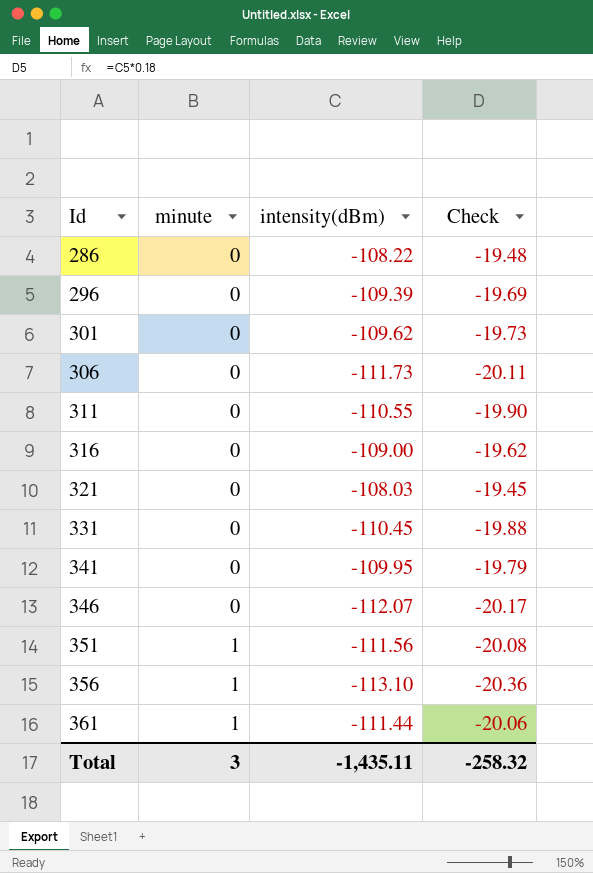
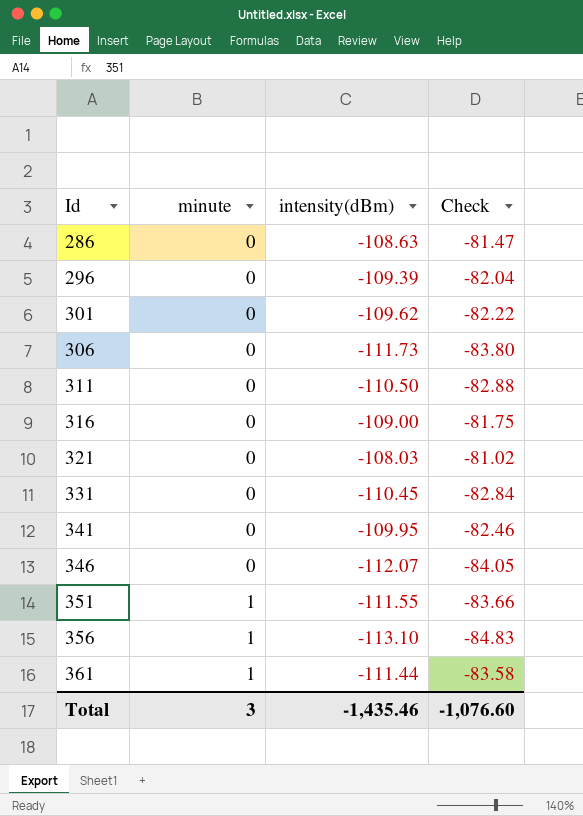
column Check | formula: [intensity(dBm)] * 0.18 -> [intensity(dBm)] * 0.75
286 | intensity(dBm): -108.22 -> -108.63
311 | intensity(dBm): -110.55 -> -110.50
351 | intensity(dBm): -111.56 -> -111.55
Total | intensity(dBm): -1,435.11 -> -1,435.46
Total | Check: -258.32 -> -1,076.60

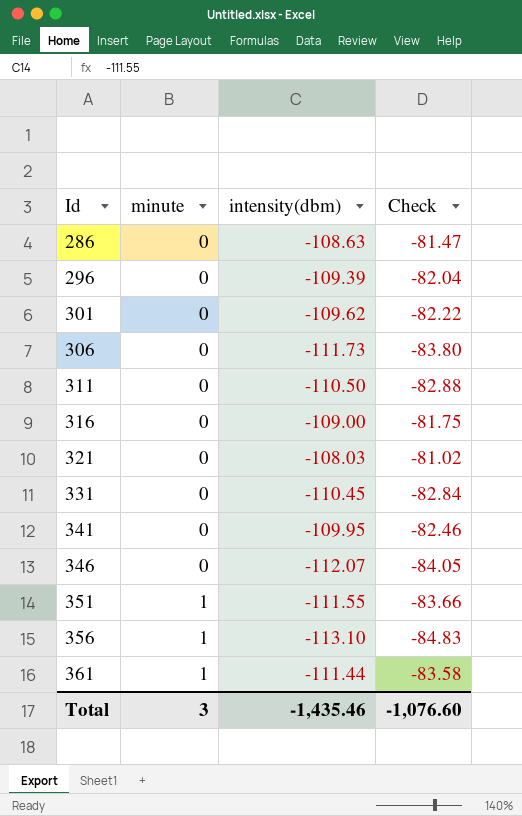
column name: intensity(dBm) -> intensity(dbm)

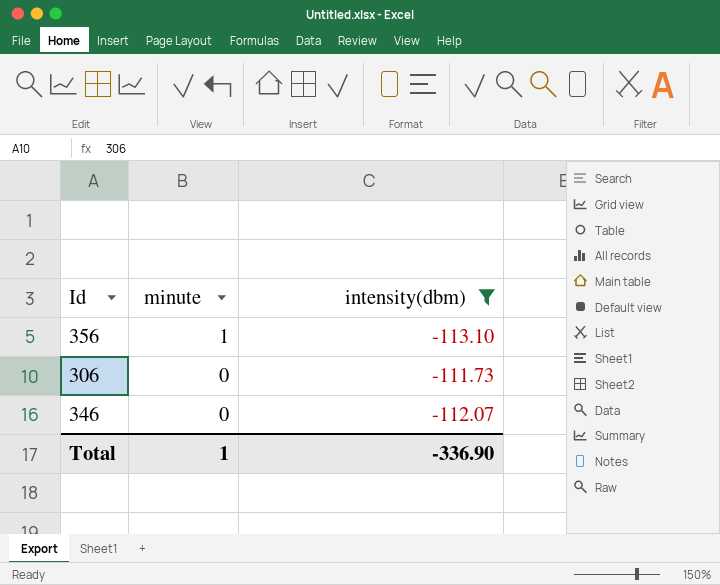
filter: none -> intensity(dbm) <= -111.73
row order: Id ascending -> minute descending
column Check | formula: [intensity(dbm)] * 0.75 -> none
Total | minute: 3 -> 1
Total | intensity(dbm): -1,435.46 -> -336.90

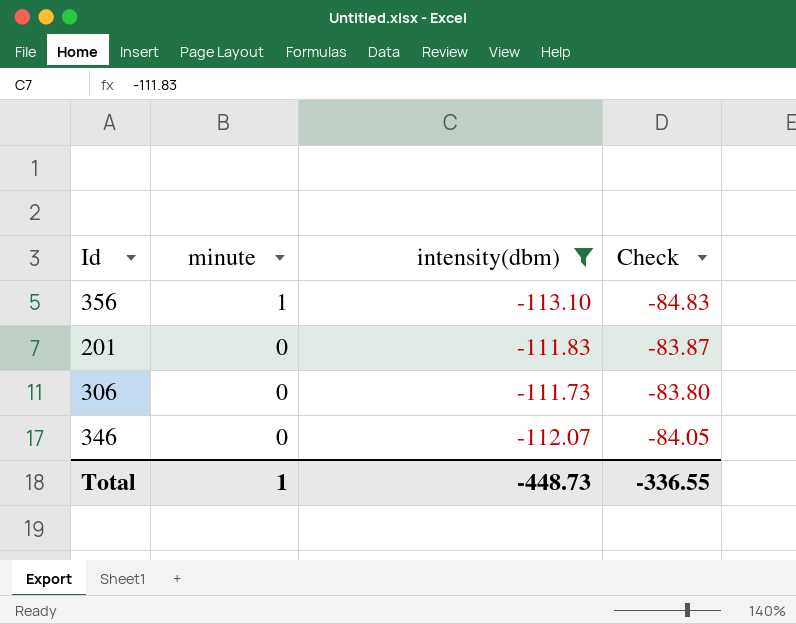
column Check | formula: none -> [intensity(dbm)] * 0.75
row 201: none -> 0 | -111.83 | -83.87
Total | intensity(dbm): -336.90 -> -448.73

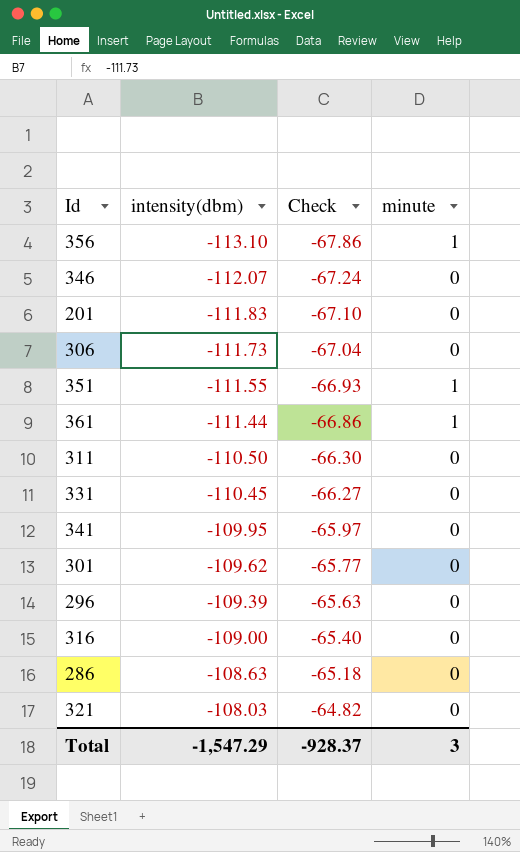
filter: intensity(dbm) <= -111.73 -> none
row order: minute descending -> intensity(dbm) ascending
column Check | formula: [intensity(dbm)] * 0.75 -> [intensity(dbm)] * 0.6
column minute | position: 2 -> 4
Total | intensity(dbm): -448.73 -> -1,547.29
Total | Check: -336.55 -> -928.37
Total | minute: 1 -> 3

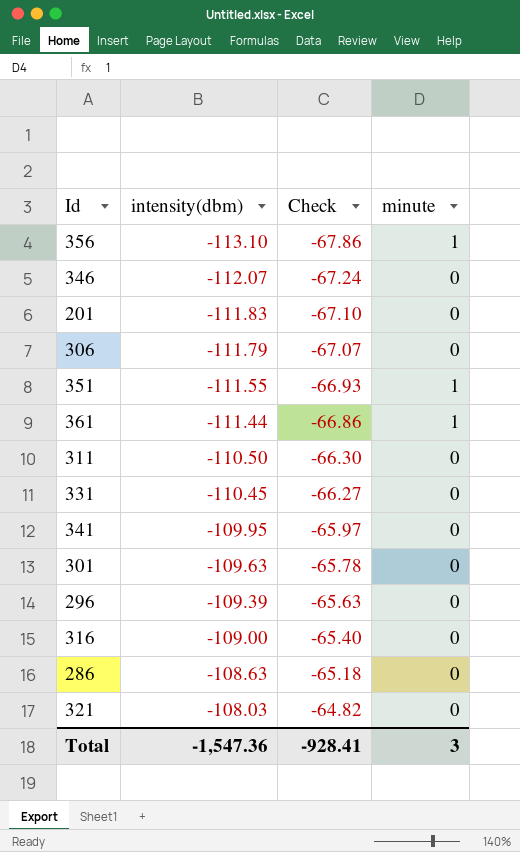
306 | intensity(dbm): -111.73 -> -111.79
306 | Check: -67.04 -> -67.07
301 | intensity(dbm): -109.62 -> -109.63
301 | Check: -65.77 -> -65.78
Total | intensity(dbm): -1,547.29 -> -1,547.36
Total | Check: -928.37 -> -928.41

